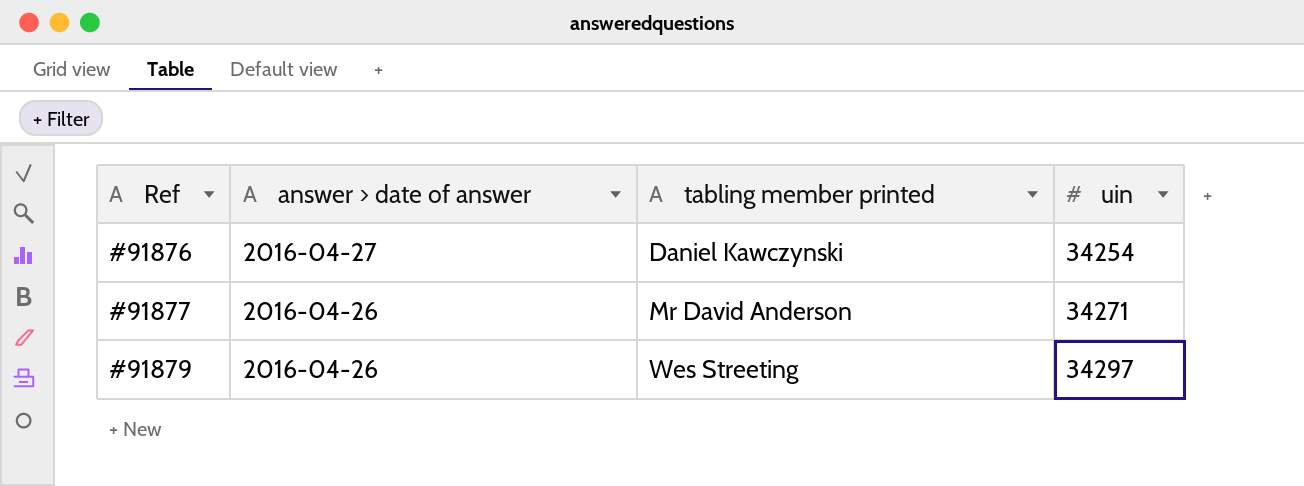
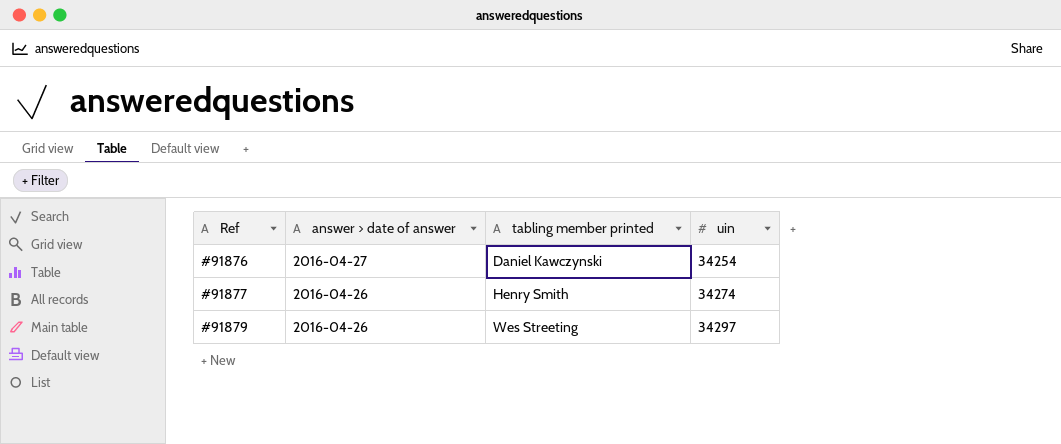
#91877 | tabling member printed: Mr David Anderson -> Henry Smith
#91877 | uin: 34271 -> 34274

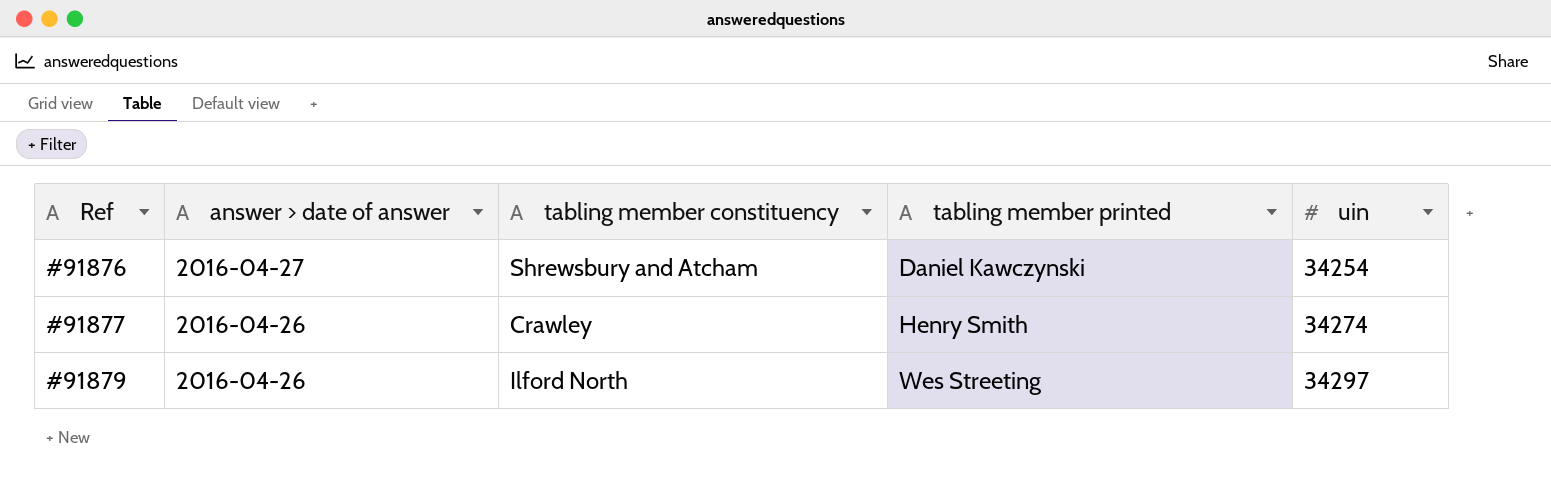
column tabling member constituency | position: none -> 3

